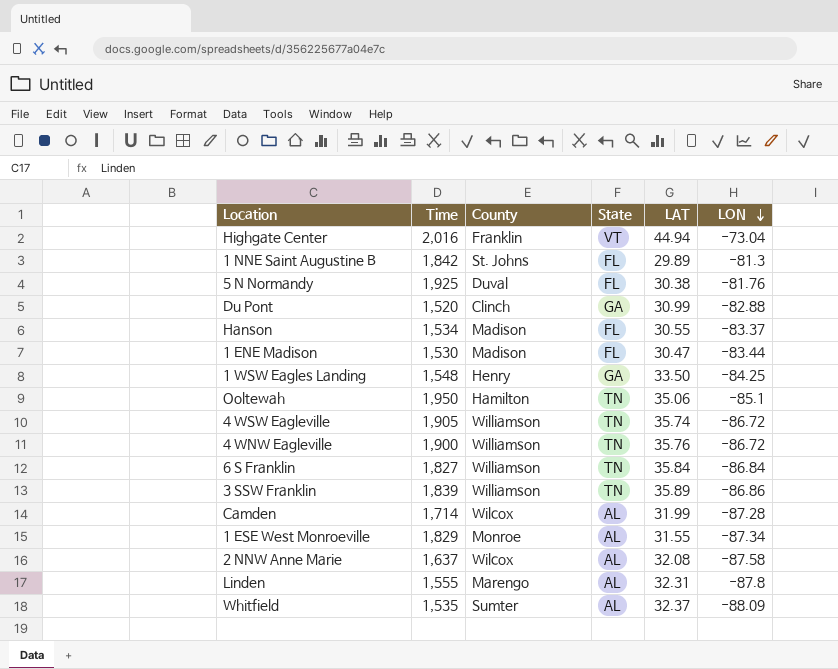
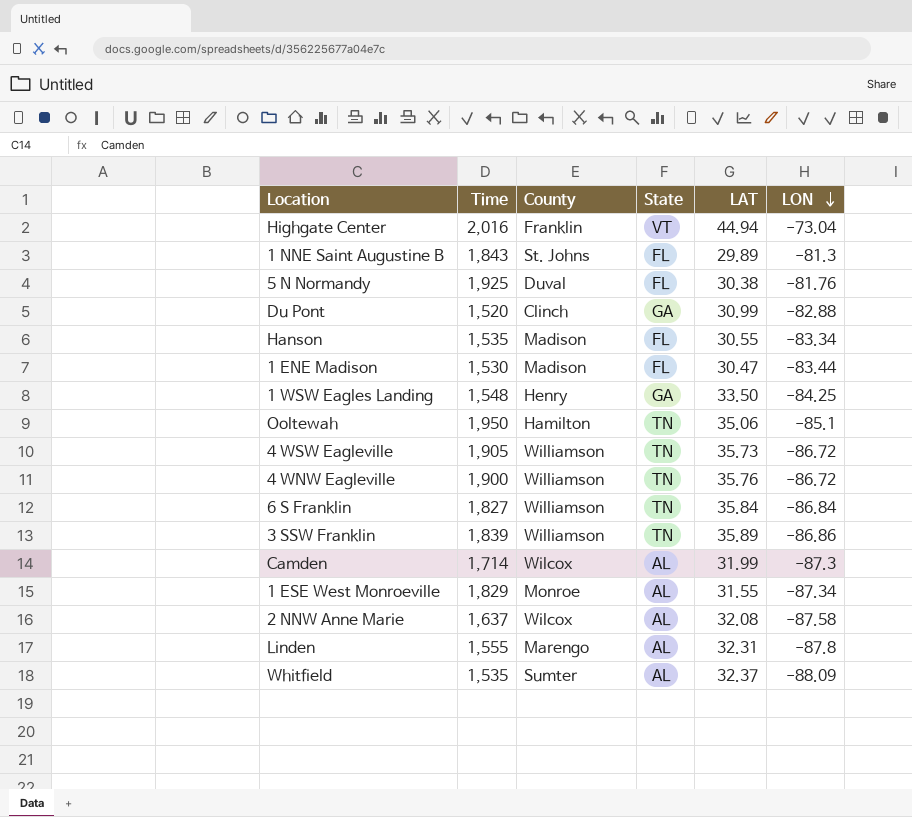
1 NNE Saint Augustine B | Time: 1,842 -> 1,843
Hanson | Time: 1,534 -> 1,535
Hanson | LON: -83.37 -> -83.34
4 WSW Eagleville | LAT: 35.74 -> 35.73
Camden | LON: -87.28 -> -87.3

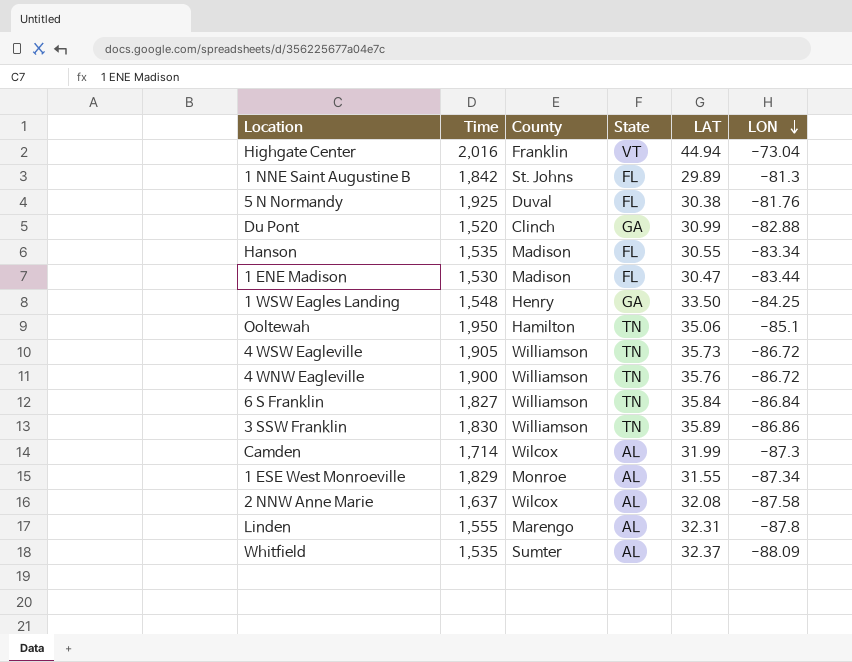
1 NNE Saint Augustine B | Time: 1,843 -> 1,842
3 SSW Franklin | Time: 1,839 -> 1,830

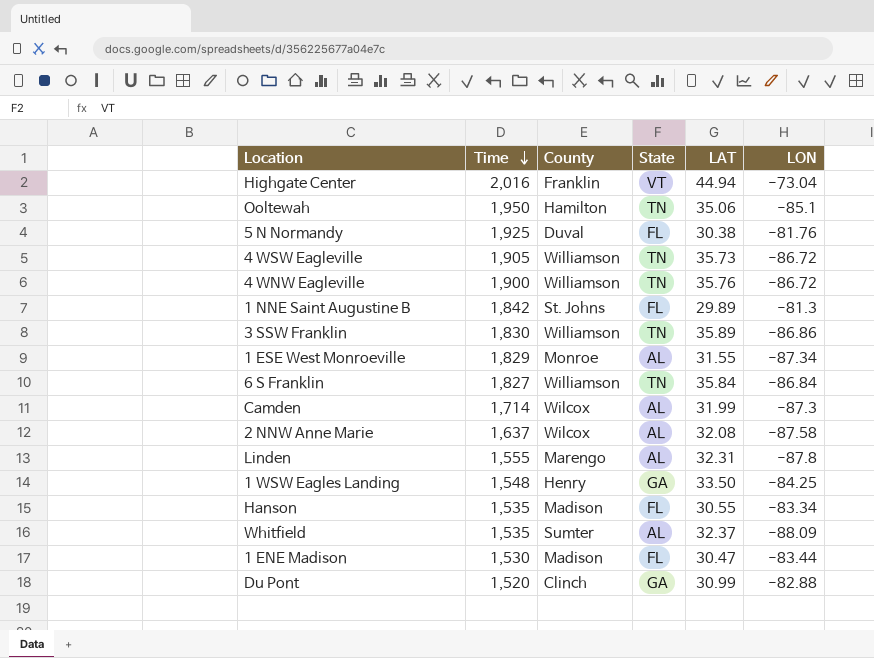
row order: LON descending -> Time descending

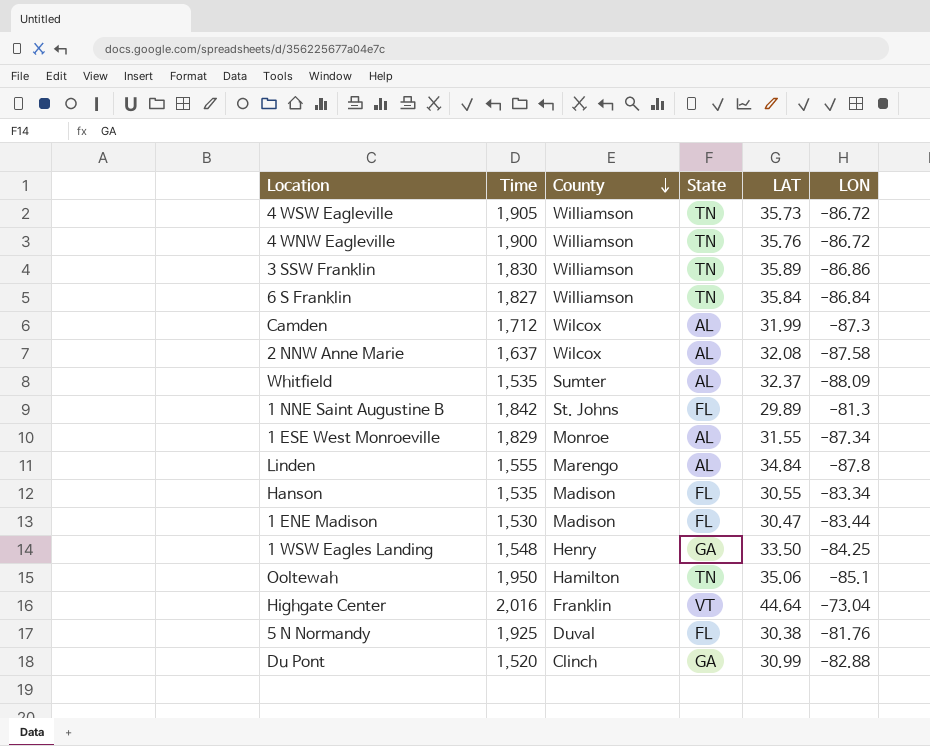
row order: Time descending -> County descending
Camden | Time: 1,714 -> 1,712
Linden | LAT: 32.31 -> 34.84
Highgate Center | LAT: 44.94 -> 44.64

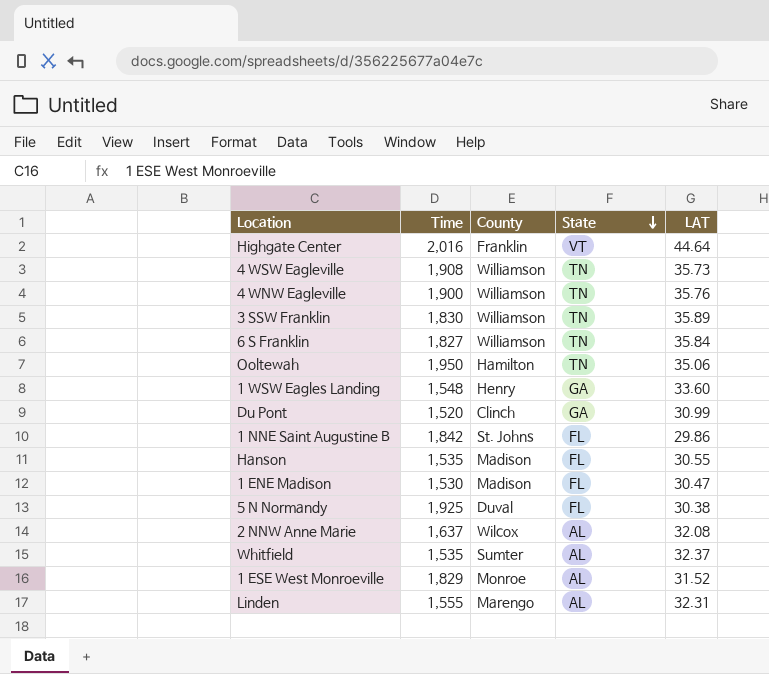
row order: County descending -> State descending
column LON | position: 6 -> none
row Camden: 1,712 | Wilcox | AL | 31.99 | -87.3 -> none
4 WSW Eagleville | Time: 1,905 -> 1,908
1 WSW Eagles Landing | LAT: 33.50 -> 33.60
1 NNE Saint Augustine B | LAT: 29.89 -> 29.86
1 ESE West Monroeville | LAT: 31.55 -> 31.52
Linden | LAT: 34.84 -> 32.31

